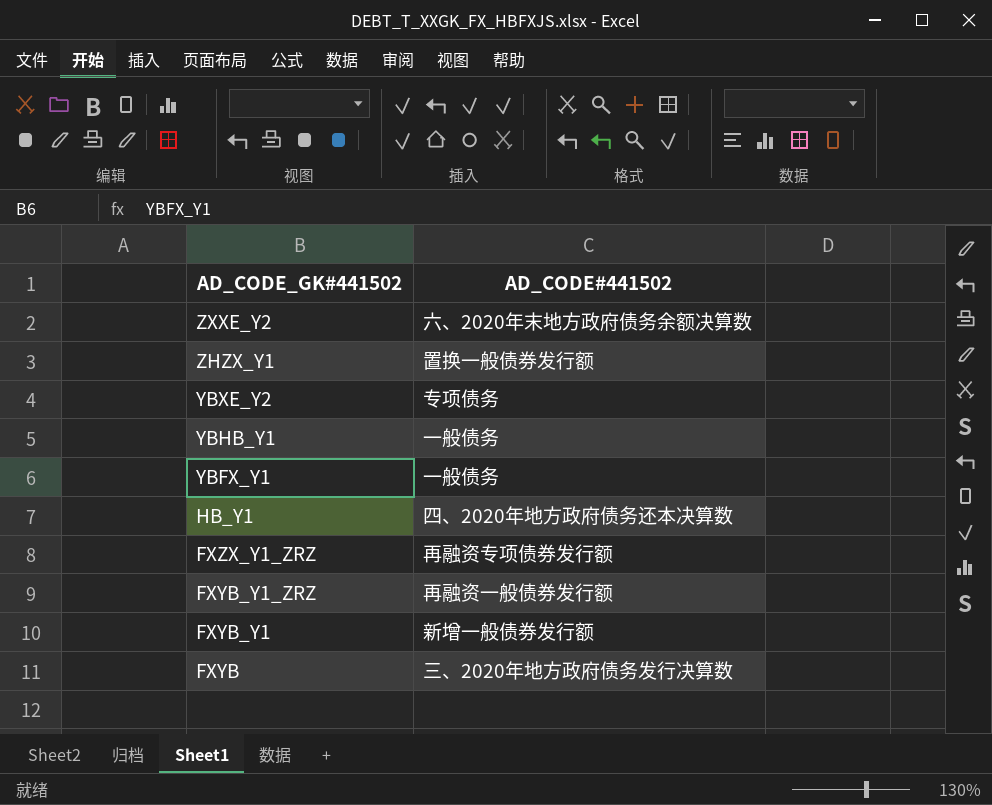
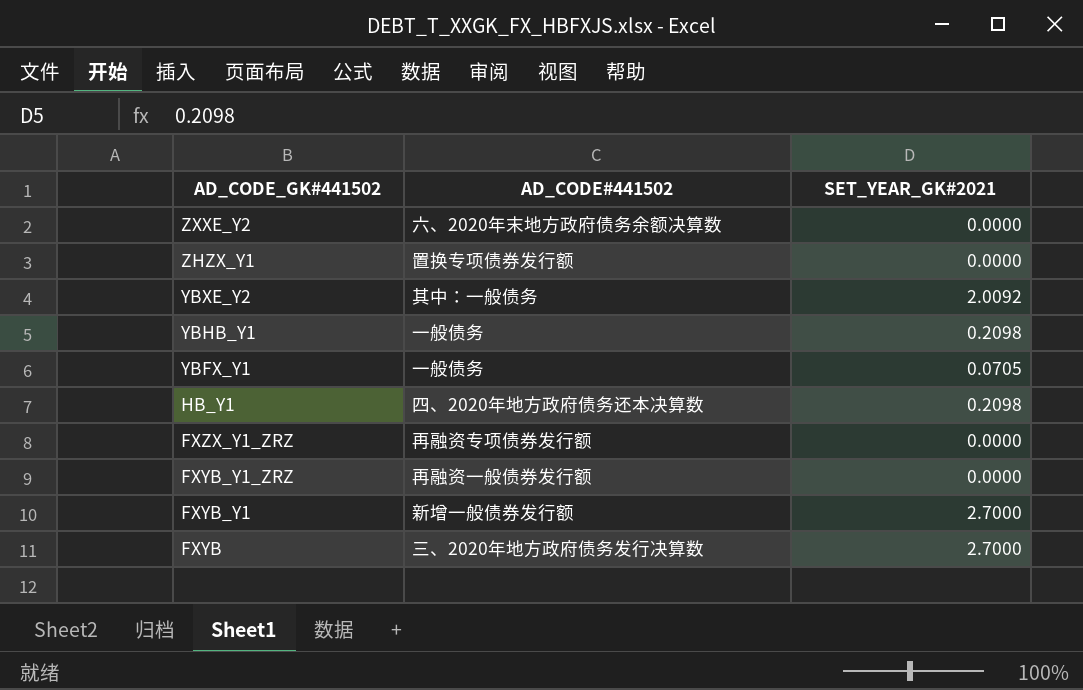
column SET_YEAR_GK#2021 | position: none -> 3
ZHZX_Y1 | AD_CODE#441502: 置换一般债券发行额 -> 置换专项债券发行额
YBXE_Y2 | AD_CODE#441502: 专项债务 -> 其中：一般债务

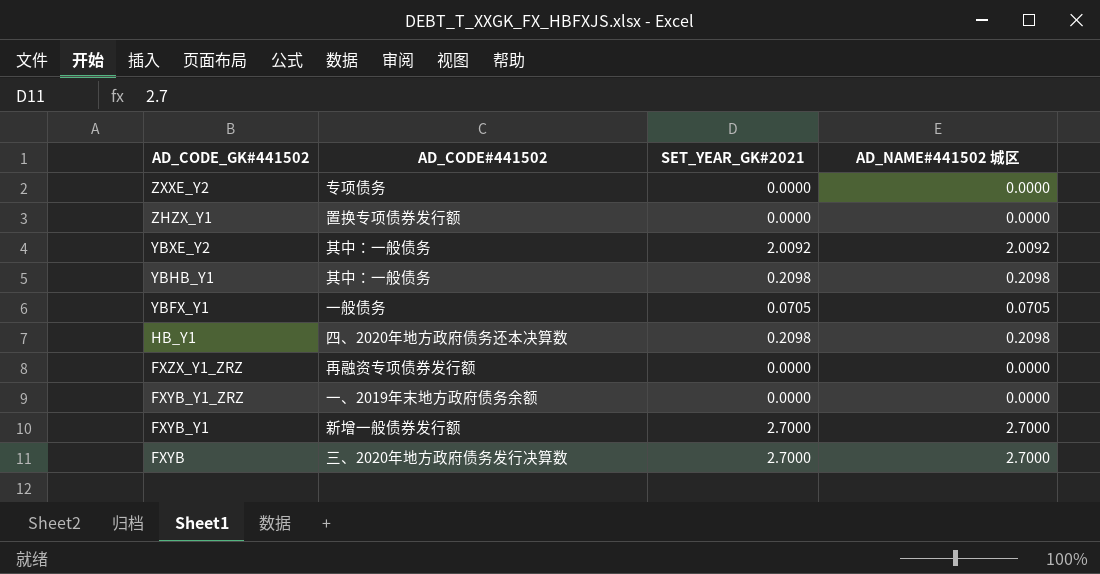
column AD_NAME#441502 城区 | position: none -> 4
ZXXE_Y2 | AD_CODE#441502: 六、2020年末地方政府债务余额决算数 -> 专项债务
YBHB_Y1 | AD_CODE#441502: 一般债务 -> 其中：一般债务
FXYB_Y1_ZRZ | AD_CODE#441502: 再融资一般债券发行额 -> 一、2019年末地方政府债务余额

